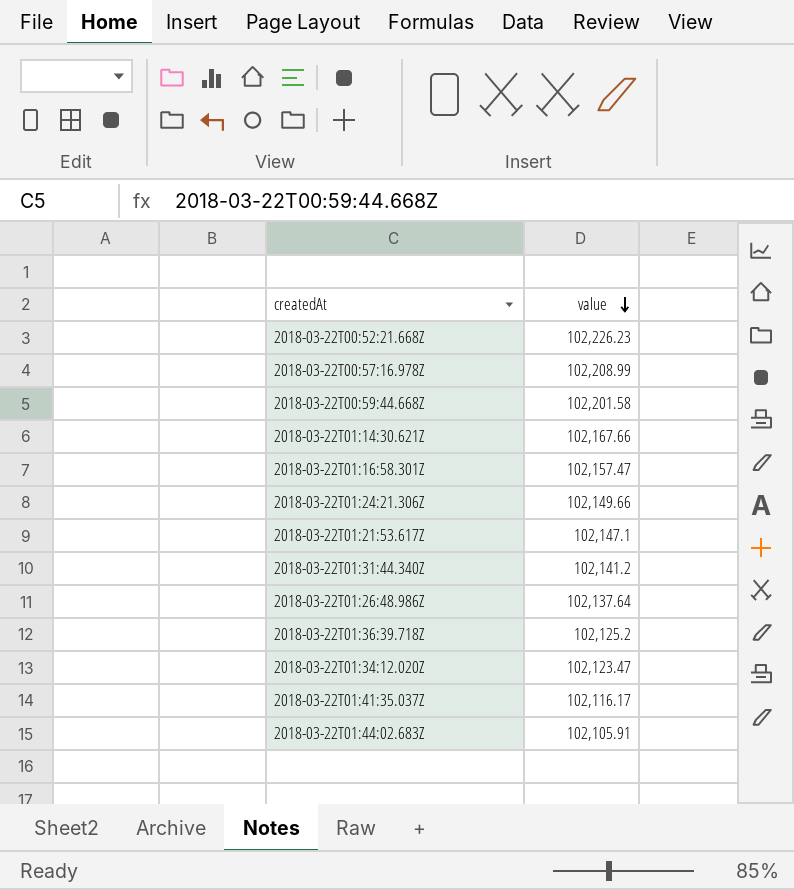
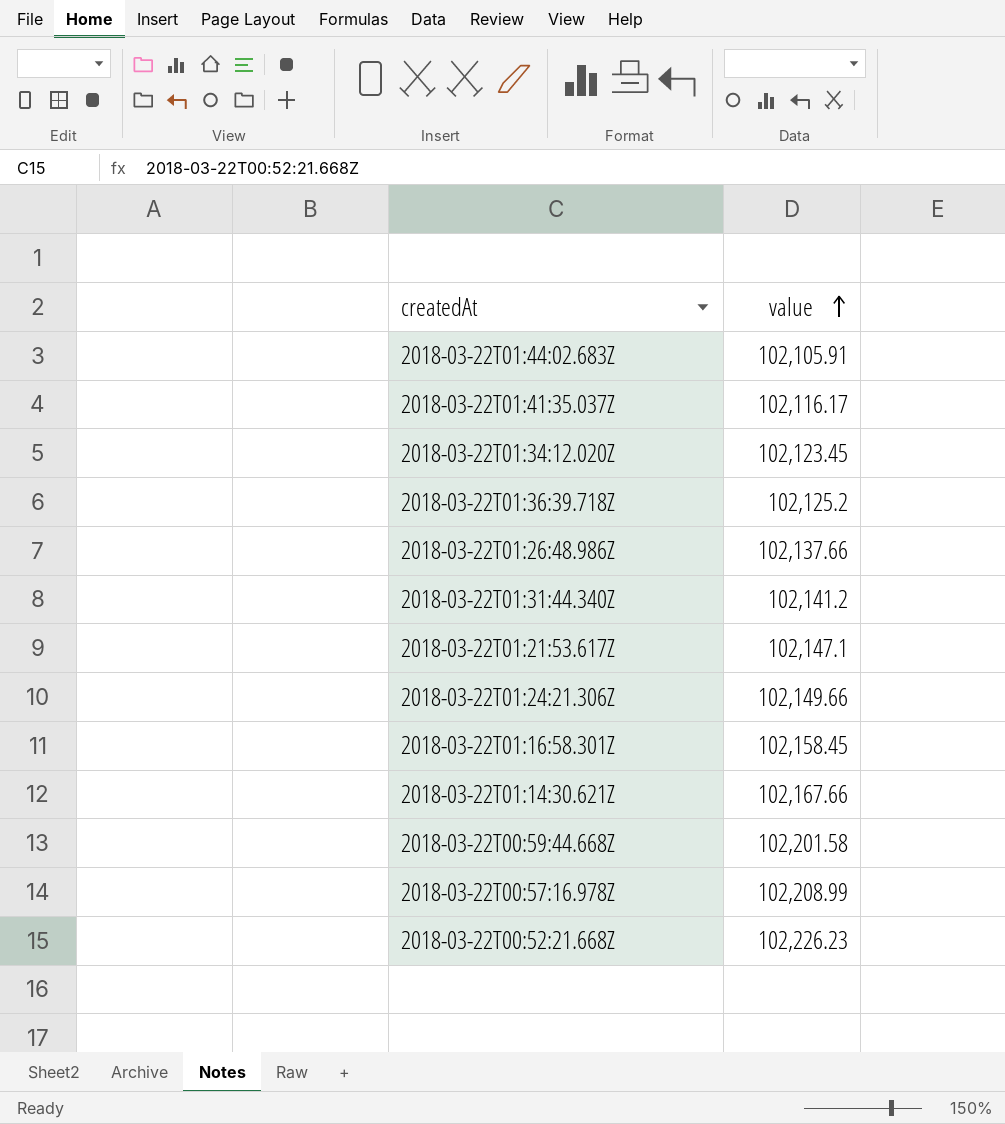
row order: value descending -> value ascending
2018-03-22T01:34:12.020Z | value: 102,123.47 -> 102,123.45
2018-03-22T01:26:48.986Z | value: 102,137.64 -> 102,137.66
2018-03-22T01:16:58.301Z | value: 102,157.47 -> 102,158.45

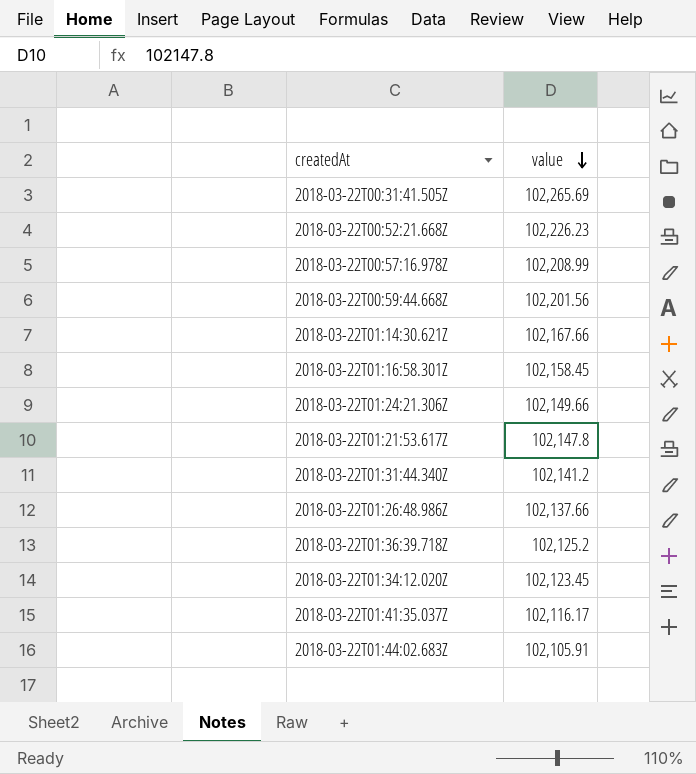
row order: value ascending -> value descending
row 2018-03-22T00:31:41.505Z: none -> 102,265.69
2018-03-22T00:59:44.668Z | value: 102,201.58 -> 102,201.56
2018-03-22T01:21:53.617Z | value: 102,147.1 -> 102,147.8

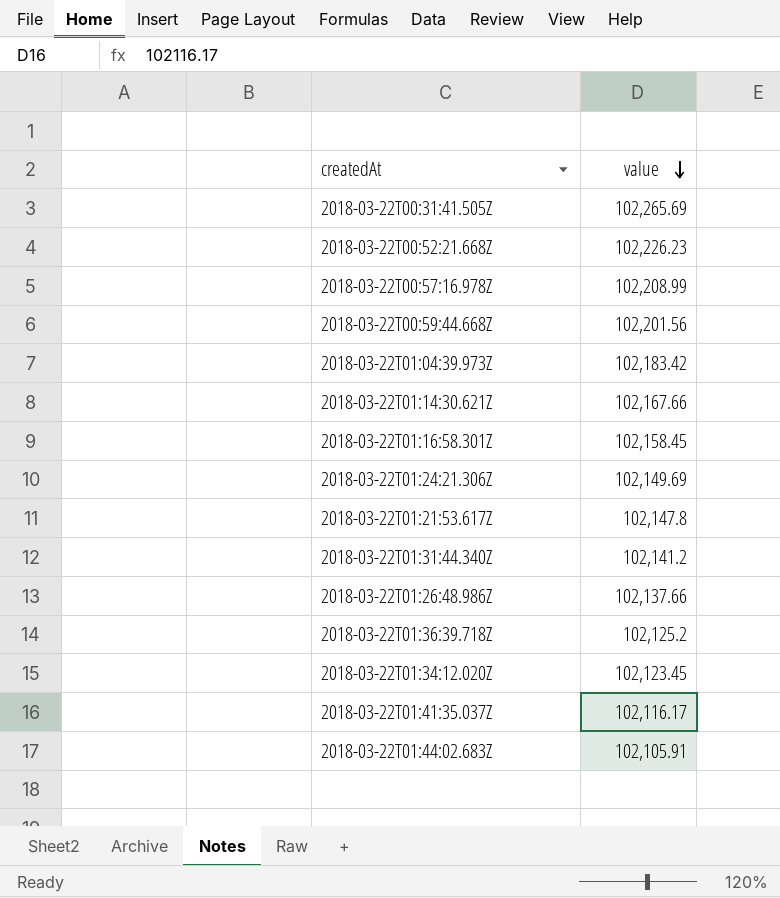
row 2018-03-22T01:04:39.973Z: none -> 102,183.42
2018-03-22T01:24:21.306Z | value: 102,149.66 -> 102,149.69

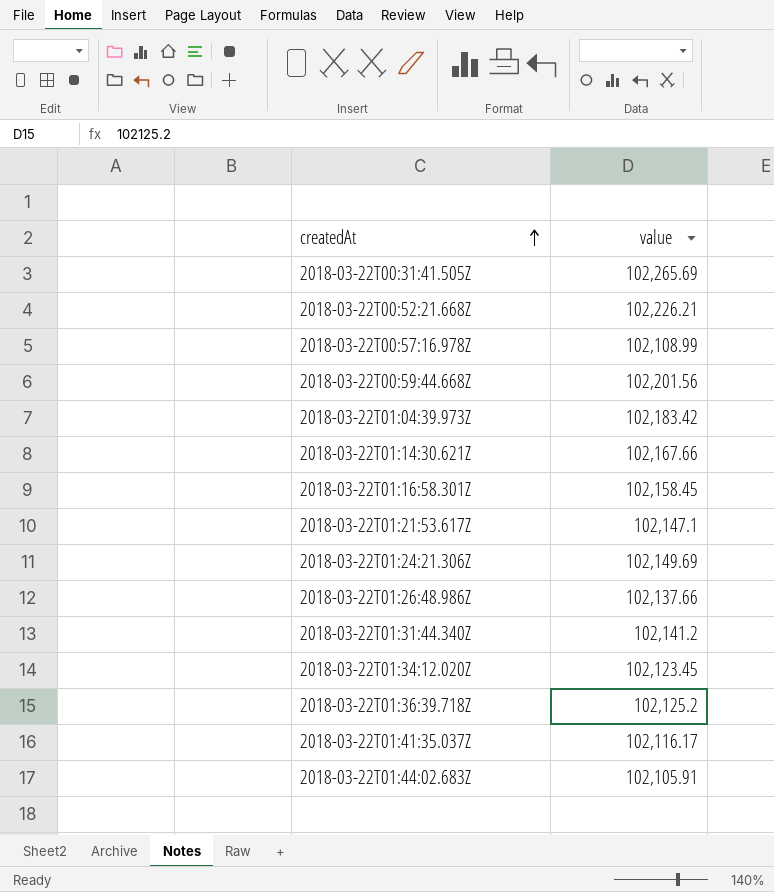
row order: value descending -> createdAt ascending
2018-03-22T00:52:21.668Z | value: 102,226.23 -> 102,226.21
2018-03-22T00:57:16.978Z | value: 102,208.99 -> 102,108.99
2018-03-22T01:21:53.617Z | value: 102,147.8 -> 102,147.1

